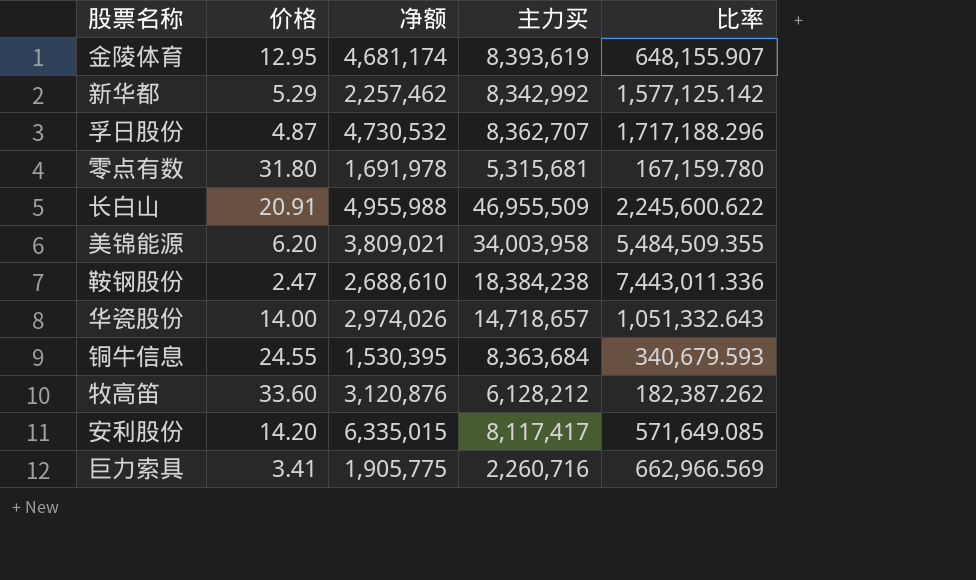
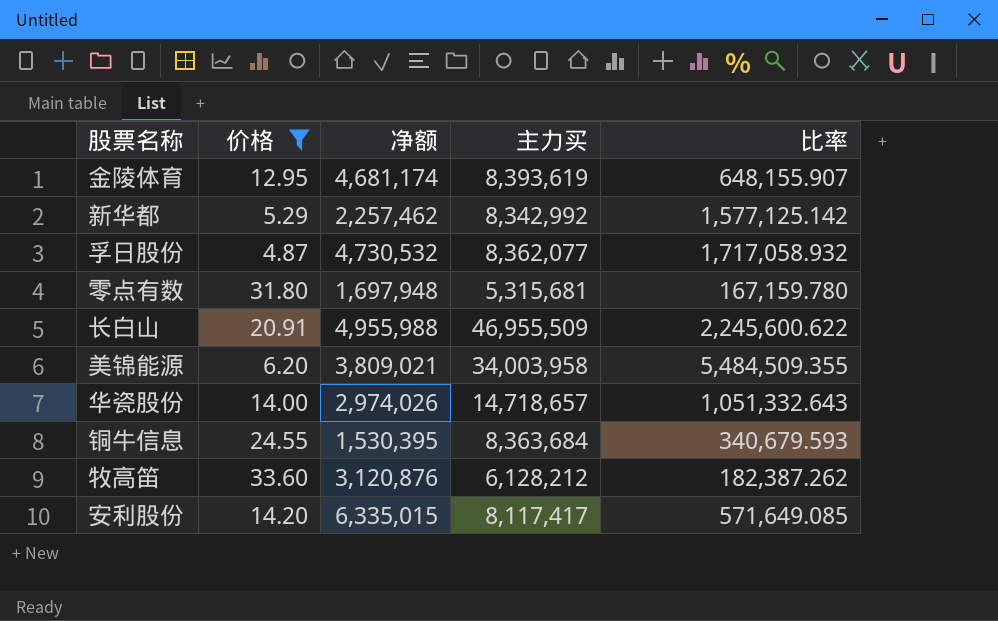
filter: none -> 价格 >= 4.87
孚日股份 | 主力买: 8,362,707 -> 8,362,077
孚日股份 | 比率: 1,717,188.296 -> 1,717,058.932
零点有数 | 净额: 1,691,978 -> 1,697,948

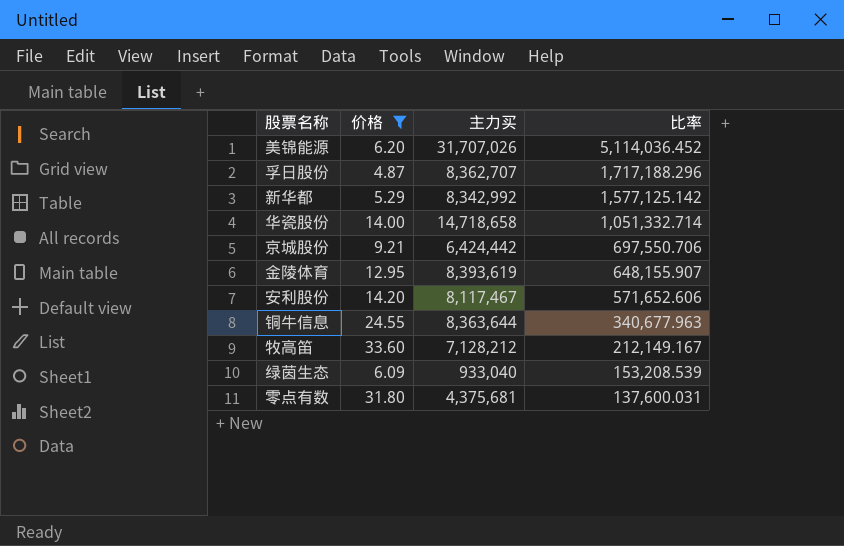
row order: none -> 比率 descending
column 净额 | position: 3 -> none
row 长白山: 20.91 | 4,955,988 | 46,955,509 | 2,245,600.622 -> none
美锦能源 | 主力买: 34,003,958 -> 31,707,026
美锦能源 | 比率: 5,484,509.355 -> 5,114,036.452
孚日股份 | 主力买: 8,362,077 -> 8,362,707
孚日股份 | 比率: 1,717,058.932 -> 1,717,188.296
华瓷股份 | 主力买: 14,718,657 -> 14,718,658
华瓷股份 | 比率: 1,051,332.643 -> 1,051,332.714
row 京城股份: none -> 9.21 | 6,424,442 | 697,550.706
安利股份 | 主力买: 8,117,417 -> 8,117,467
安利股份 | 比率: 571,649.085 -> 571,652.606
铜牛信息 | 主力买: 8,363,684 -> 8,363,644
铜牛信息 | 比率: 340,679.593 -> 340,677.963
牧高笛 | 主力买: 6,128,212 -> 7,128,212
牧高笛 | 比率: 182,387.262 -> 212,149.167
row 绿茵生态: none -> 6.09 | 933,040 | 153,208.539
零点有数 | 主力买: 5,315,681 -> 4,375,681
零点有数 | 比率: 167,159.780 -> 137,600.031

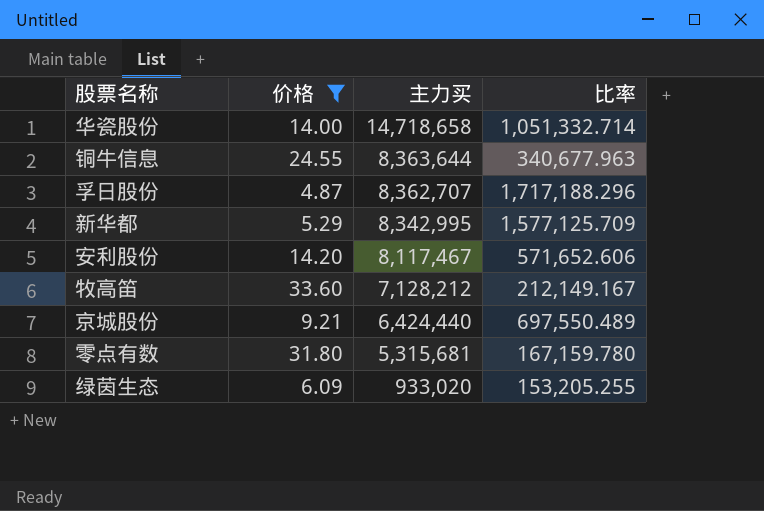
row order: 比率 descending -> 主力买 descending
row 美锦能源: 6.20 | 31,707,026 | 5,114,036.452 -> none
row 金陵体育: 12.95 | 8,393,619 | 648,155.907 -> none
新华都 | 主力买: 8,342,992 -> 8,342,995
新华都 | 比率: 1,577,125.142 -> 1,577,125.709
京城股份 | 主力买: 6,424,442 -> 6,424,440
京城股份 | 比率: 697,550.706 -> 697,550.489
零点有数 | 主力买: 4,375,681 -> 5,315,681
零点有数 | 比率: 137,600.031 -> 167,159.780
绿茵生态 | 主力买: 933,040 -> 933,020
绿茵生态 | 比率: 153,208.539 -> 153,205.255

